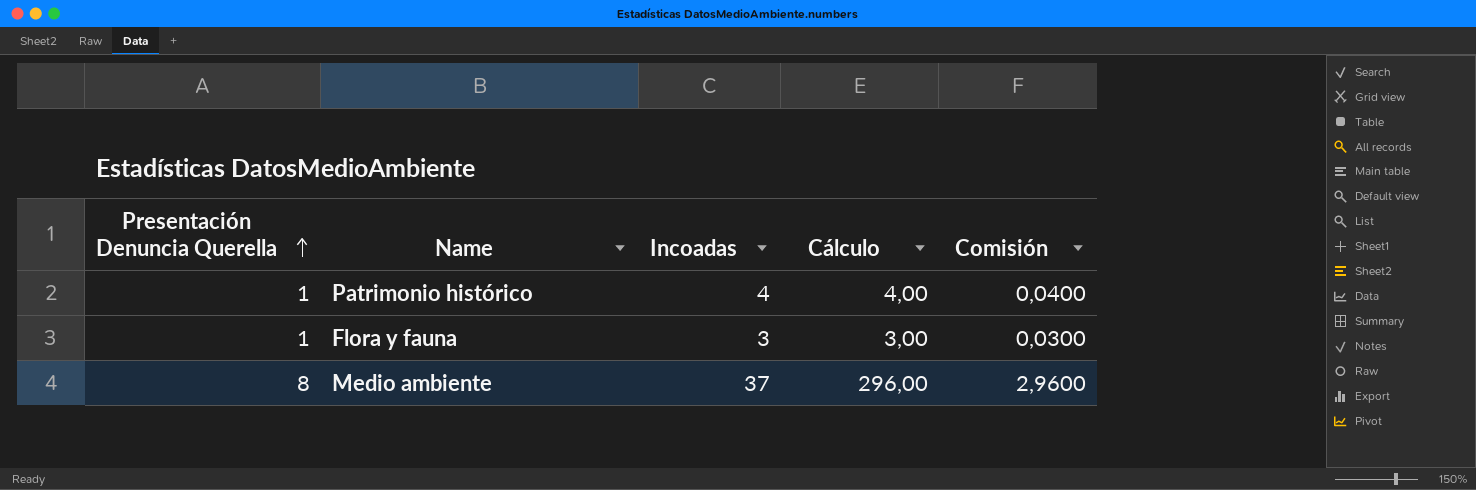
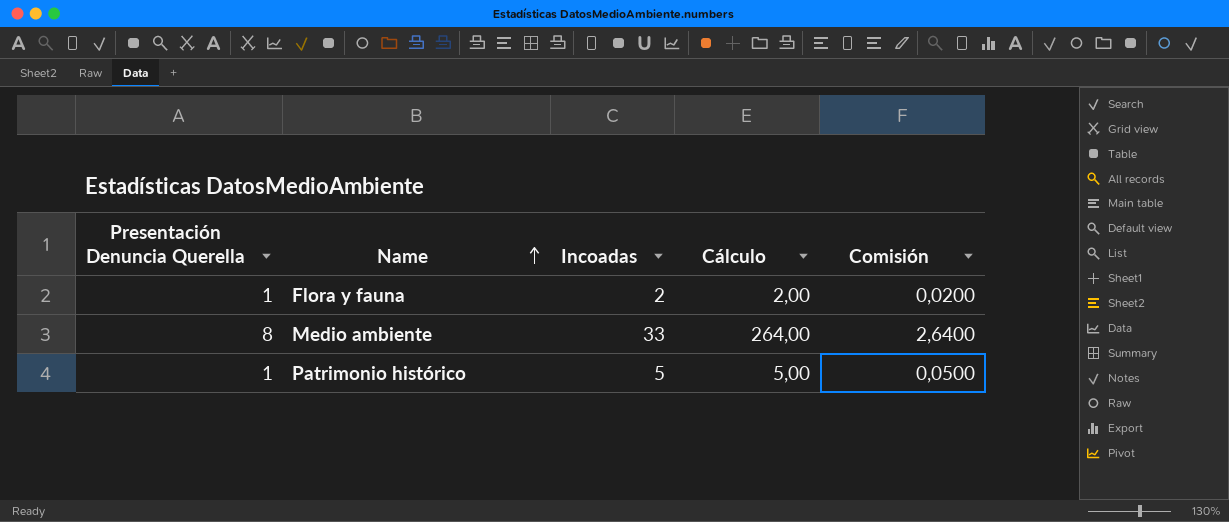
row order: Presentación Denuncia Querella ascending -> Name ascending
Flora y fauna | Incoadas: 3 -> 2
Flora y fauna | Cálculo: 3,00 -> 2,00
Flora y fauna | Comisión: 0,0300 -> 0,0200
Medio ambiente | Incoadas: 37 -> 33
Medio ambiente | Cálculo: 296,00 -> 264,00
Medio ambiente | Comisión: 2,9600 -> 2,6400
Patrimonio histórico | Incoadas: 4 -> 5
Patrimonio histórico | Cálculo: 4,00 -> 5,00
Patrimonio histórico | Comisión: 0,0400 -> 0,0500

